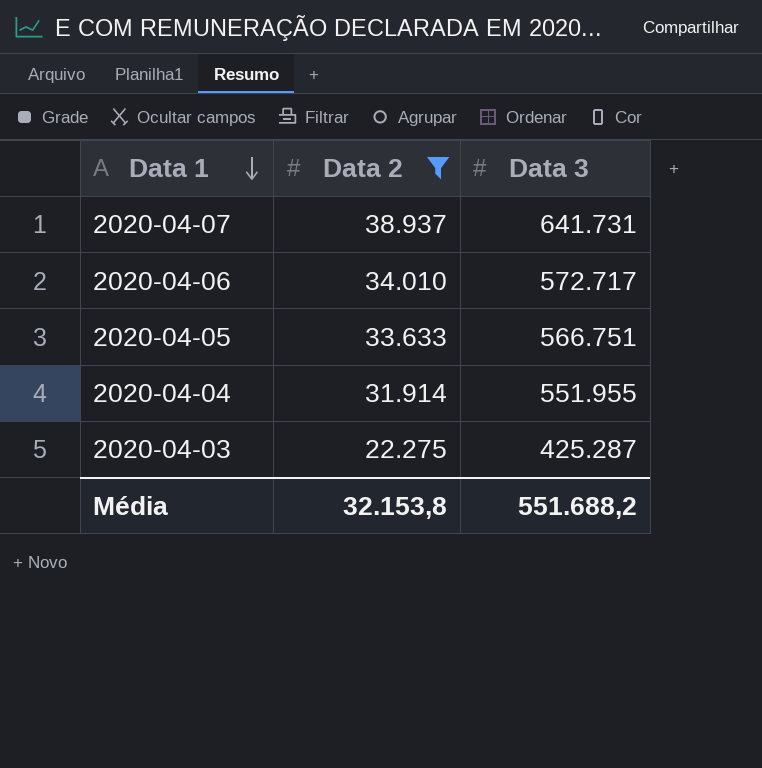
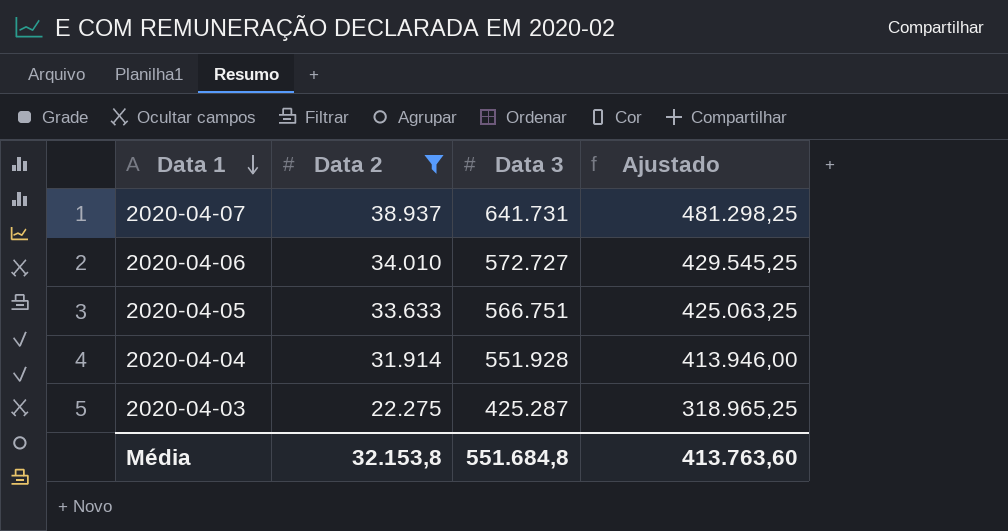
column Ajustado | formula: none -> [Data 3] * 0,75
2020-04-06 | Data 3: 572.717 -> 572.727
2020-04-04 | Data 3: 551.955 -> 551.928
Média | Data 3: 551.688,2 -> 551.684,8

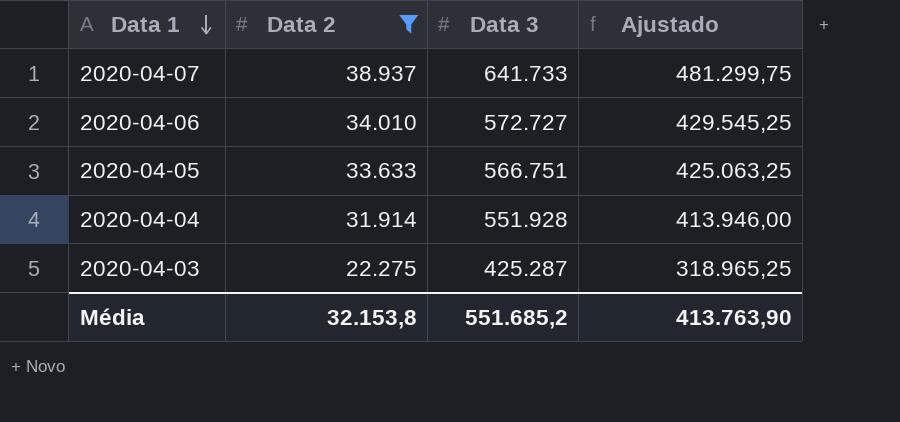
2020-04-07 | Data 3: 641.731 -> 641.733
2020-04-07 | Ajustado: 481.298,25 -> 481.299,75
Média | Data 3: 551.684,8 -> 551.685,2
Média | Ajustado: 413.763,60 -> 413.763,90

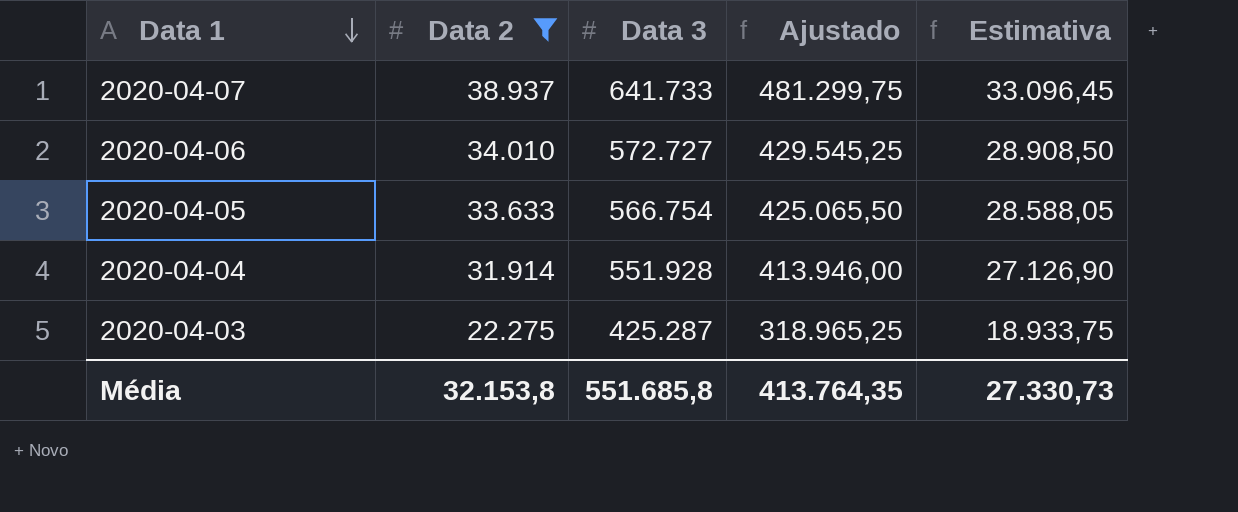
column Estimativa | formula: none -> [Data 2] * 0,85
2020-04-05 | Data 3: 566.751 -> 566.754
2020-04-05 | Ajustado: 425.063,25 -> 425.065,50
Média | Data 3: 551.685,2 -> 551.685,8
Média | Ajustado: 413.763,90 -> 413.764,35

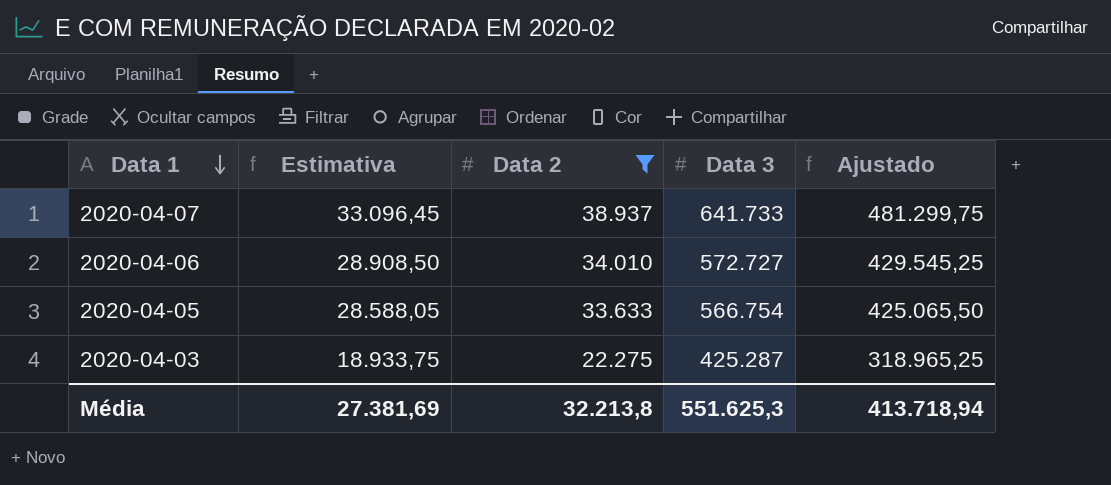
column Estimativa | position: 5 -> 2
row 2020-04-04: 31.914 | 551.928 | 413.946,00 | 27.126,90 -> none
Média | Estimativa: 27.330,73 -> 27.381,69
Média | Data 2: 32.153,8 -> 32.213,8
Média | Data 3: 551.685,8 -> 551.625,3
Média | Ajustado: 413.764,35 -> 413.718,94

